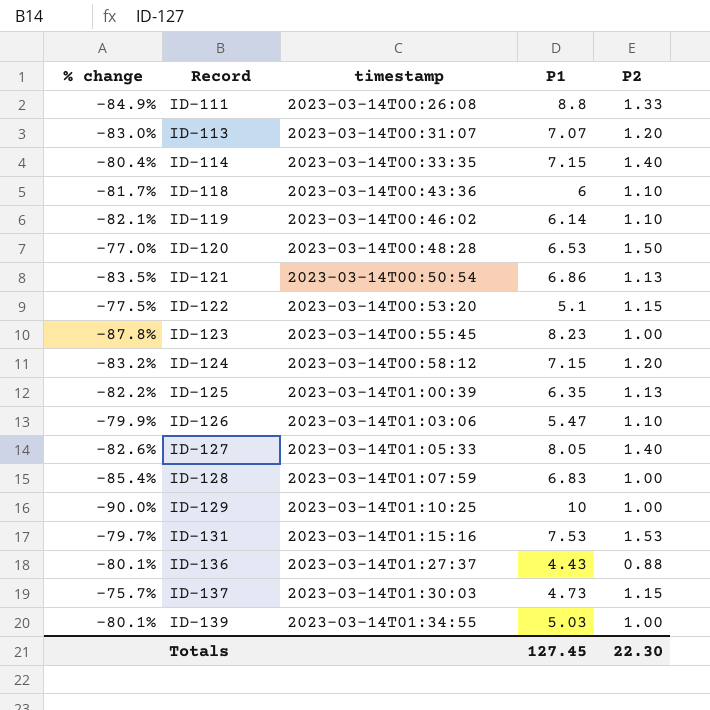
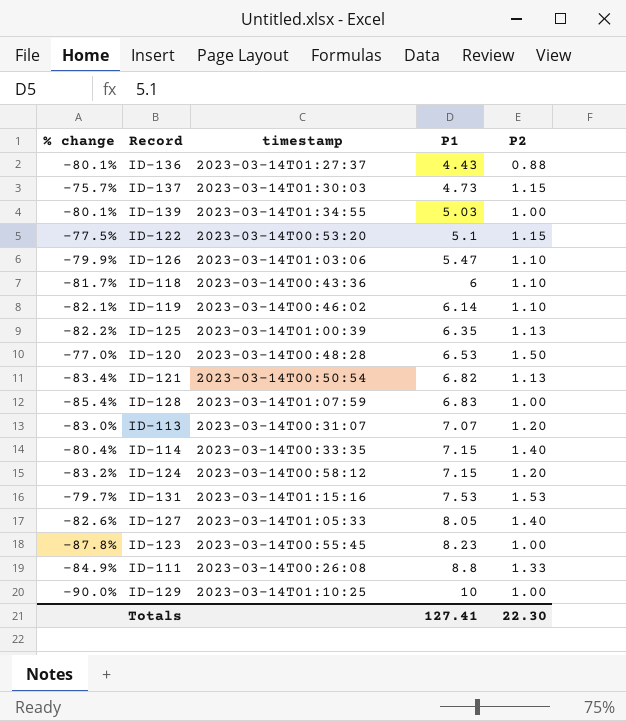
row order: Record ascending -> P1 ascending
ID-121 | % change: -83.5% -> -83.4%
ID-121 | P1: 6.86 -> 6.82
Totals | P1: 127.45 -> 127.41

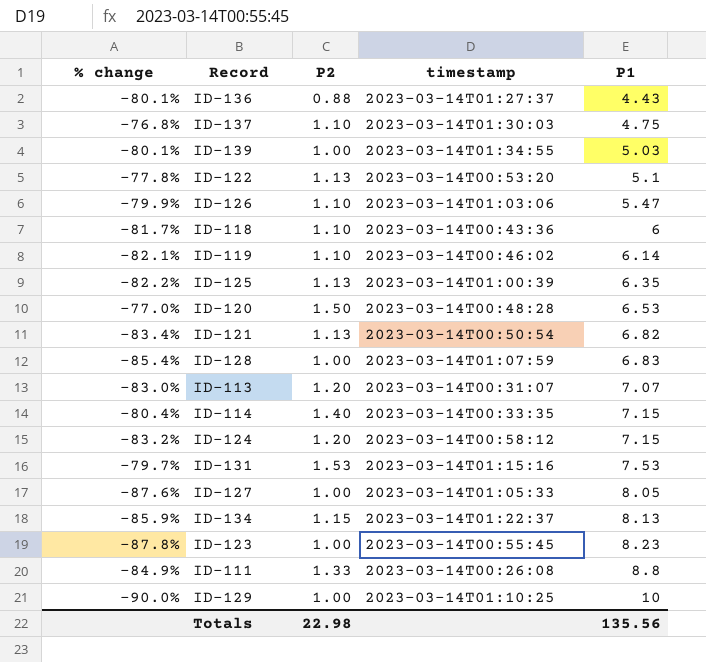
column P2 | position: 5 -> 3
ID-137 | % change: -75.7% -> -76.8%
ID-137 | P2: 1.15 -> 1.10
ID-137 | P1: 4.73 -> 4.75
ID-122 | % change: -77.5% -> -77.8%
ID-122 | P2: 1.15 -> 1.13
ID-127 | % change: -82.6% -> -87.6%
ID-127 | P2: 1.40 -> 1.00
row ID-134: none -> -85.9% | 1.15 | 2023-03-14T01:22:37 | 8.13
Totals | P2: 22.30 -> 22.98
Totals | P1: 127.41 -> 135.56

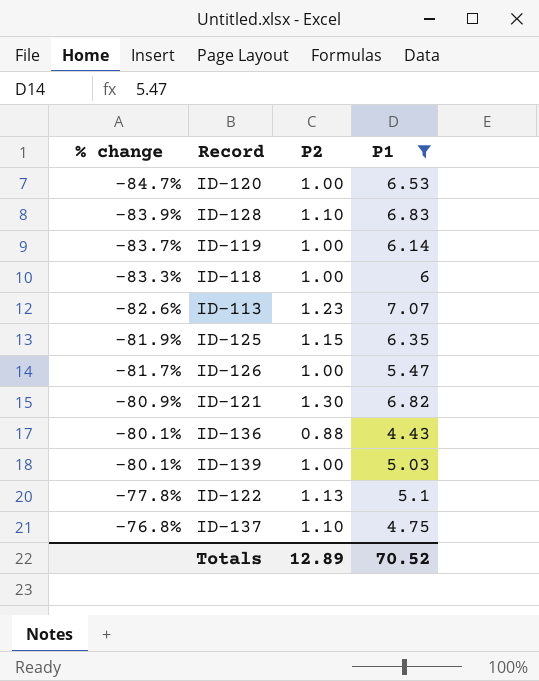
filter: none -> P1 <= 7.07
row order: P1 ascending -> % change ascending
column timestamp | position: 4 -> none
ID-120 | % change: -77.0% -> -84.7%
ID-120 | P2: 1.50 -> 1.00
ID-128 | % change: -85.4% -> -83.9%
ID-128 | P2: 1.00 -> 1.10
ID-119 | % change: -82.1% -> -83.7%
ID-119 | P2: 1.10 -> 1.00
ID-118 | % change: -81.7% -> -83.3%
ID-118 | P2: 1.10 -> 1.00
ID-113 | % change: -83.0% -> -82.6%
ID-113 | P2: 1.20 -> 1.23
ID-125 | % change: -82.2% -> -81.9%
ID-125 | P2: 1.13 -> 1.15
ID-126 | % change: -79.9% -> -81.7%
ID-126 | P2: 1.10 -> 1.00
ID-121 | % change: -83.4% -> -80.9%
ID-121 | P2: 1.13 -> 1.30
Totals | P2: 22.98 -> 12.89
Totals | P1: 135.56 -> 70.52

